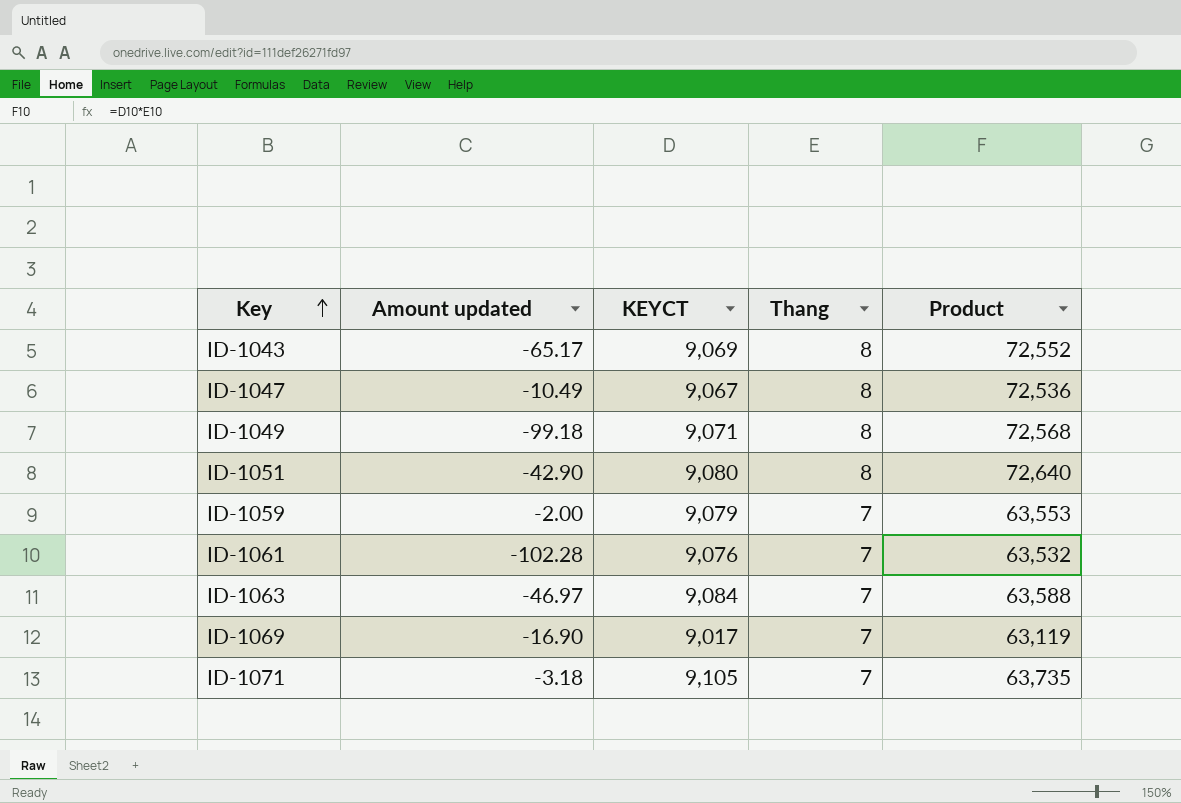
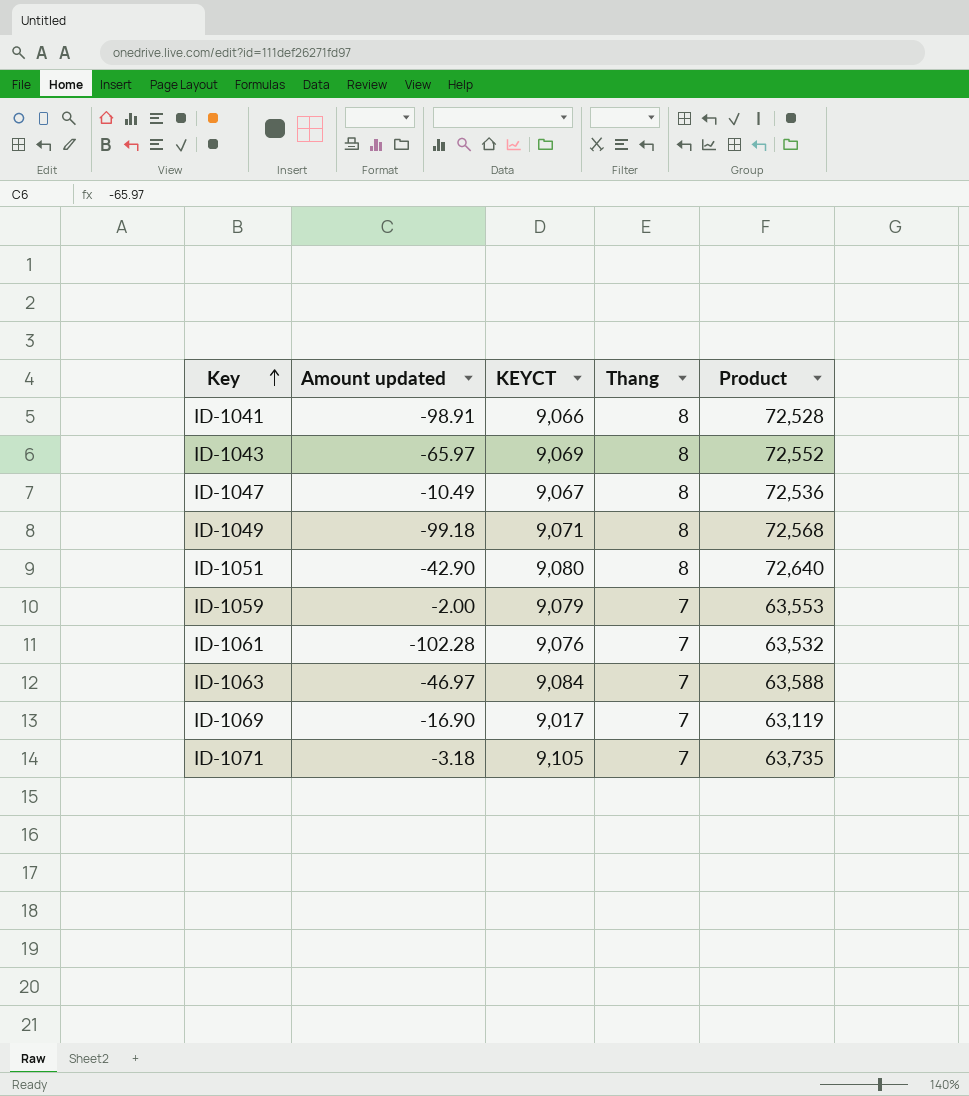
row ID-1041: none -> -98.91 | 9,066 | 8 | 72,528
ID-1043 | Amount updated: -65.17 -> -65.97

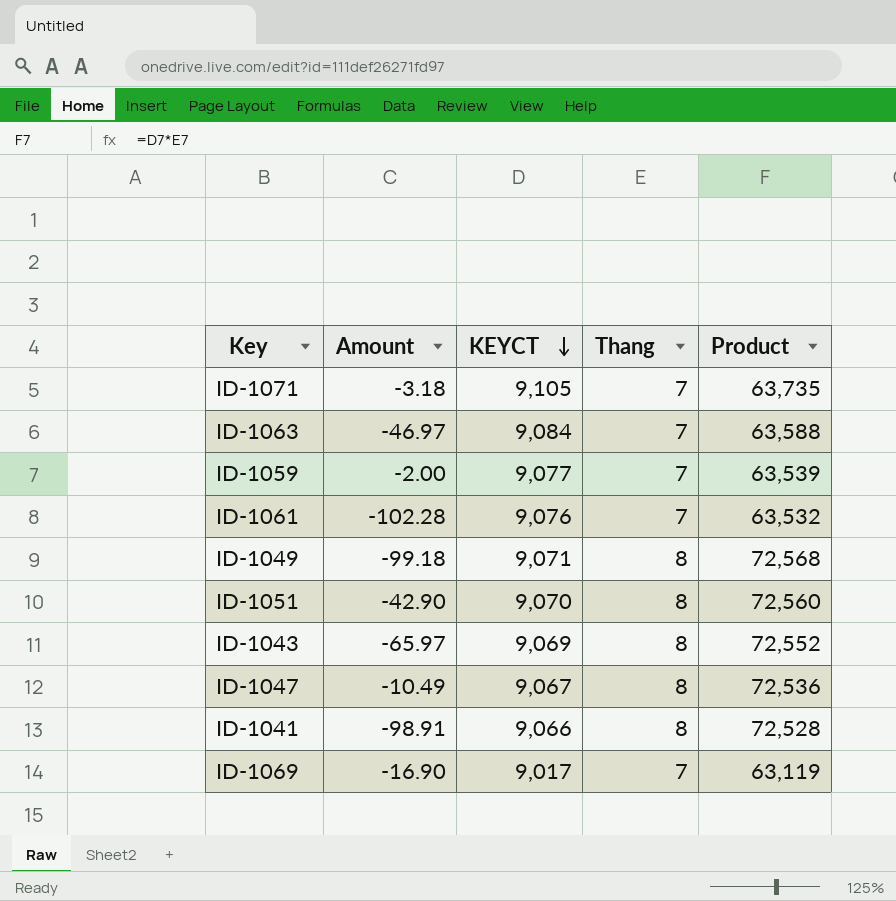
row order: Key ascending -> KEYCT descending
column name: Amount updated -> Amount
ID-1059 | KEYCT: 9,079 -> 9,077
ID-1059 | Product: 63,553 -> 63,539
ID-1051 | KEYCT: 9,080 -> 9,070
ID-1051 | Product: 72,640 -> 72,560

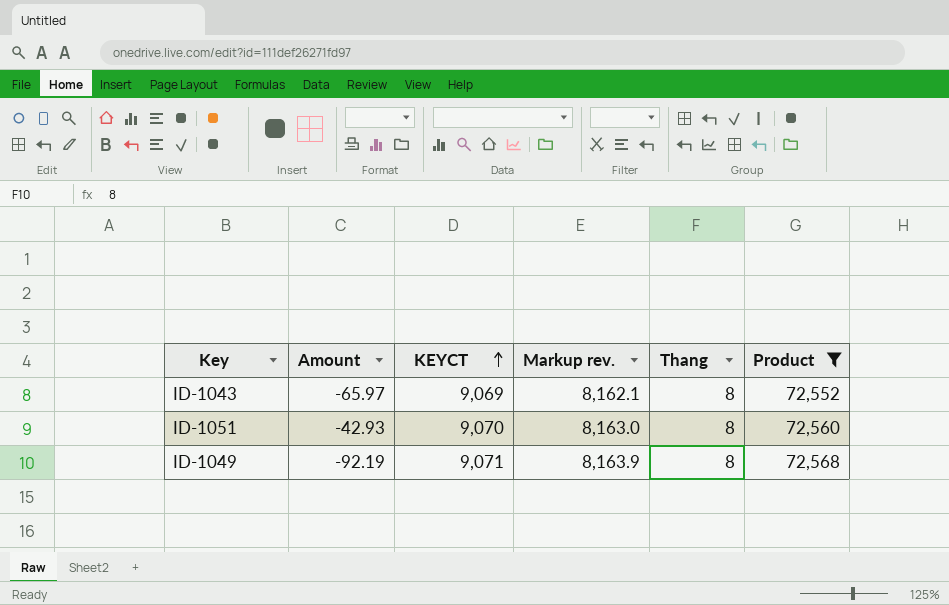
filter: none -> Product >= 72,552
row order: KEYCT descending -> KEYCT ascending
column Markup rev. | formula: none -> [KEYCT] * 0.9
ID-1051 | Amount: -42.90 -> -42.93
ID-1049 | Amount: -99.18 -> -92.19

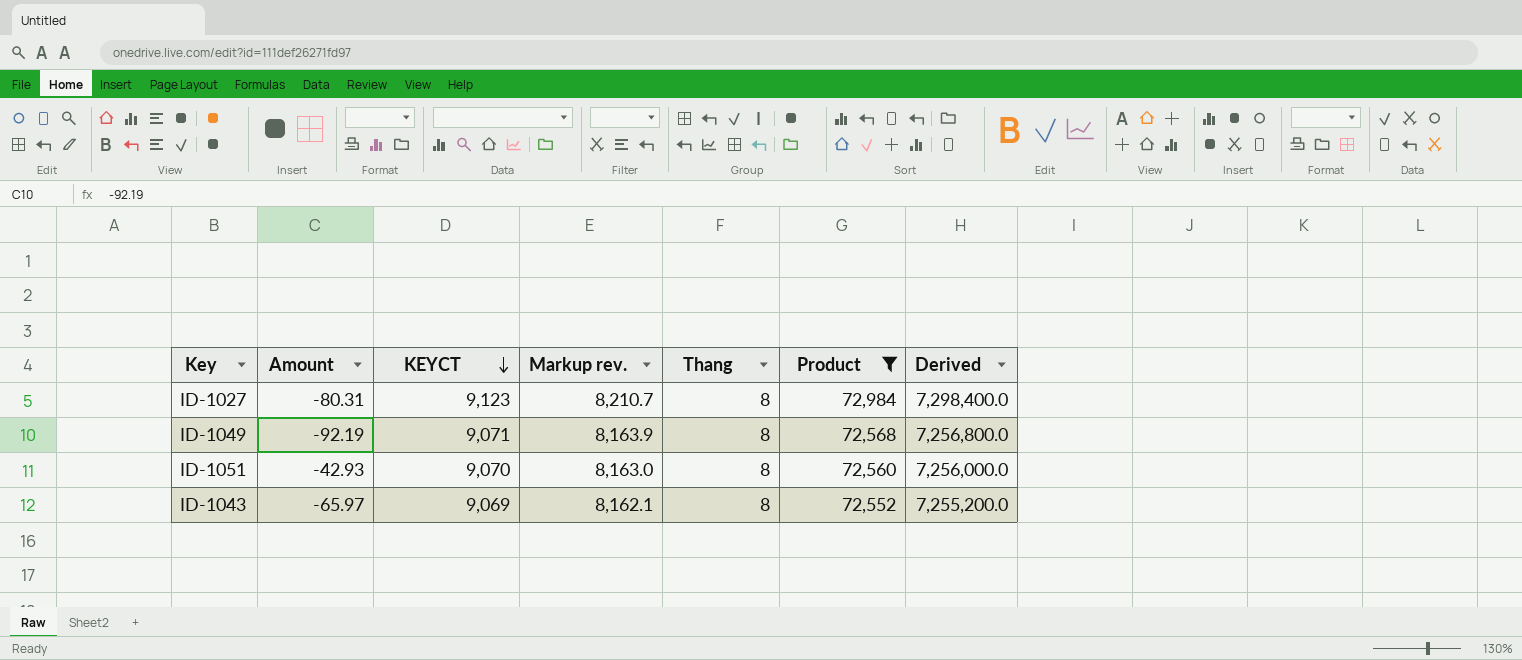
row order: KEYCT ascending -> KEYCT descending
column Derived | formula: none -> [Product] * 100
row ID-1027: none -> -80.31 | 9,123 | 8,210.7 | 8 | 72,984 | 7,298,400.0

